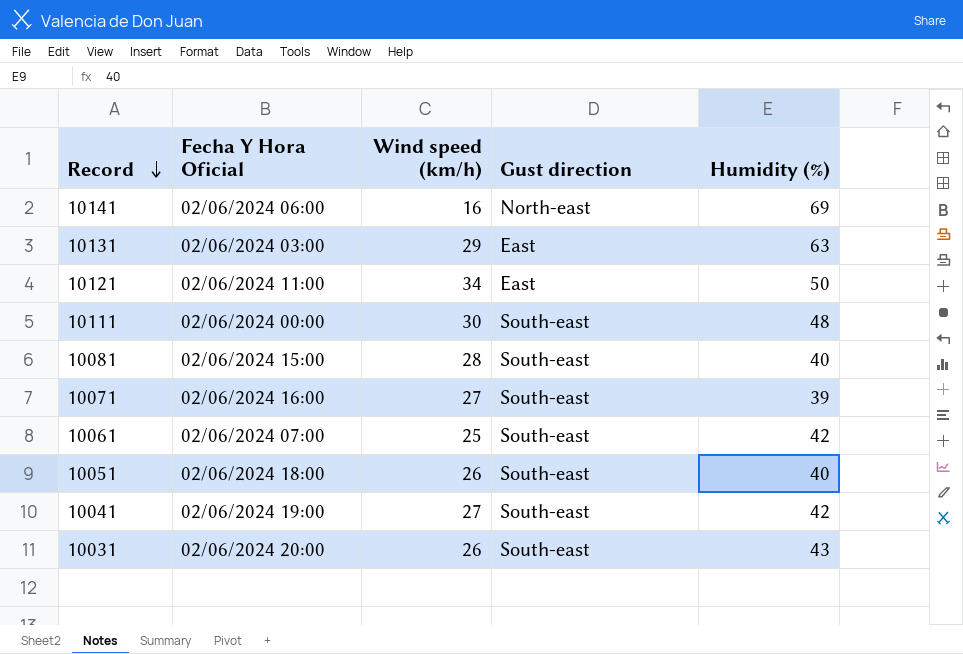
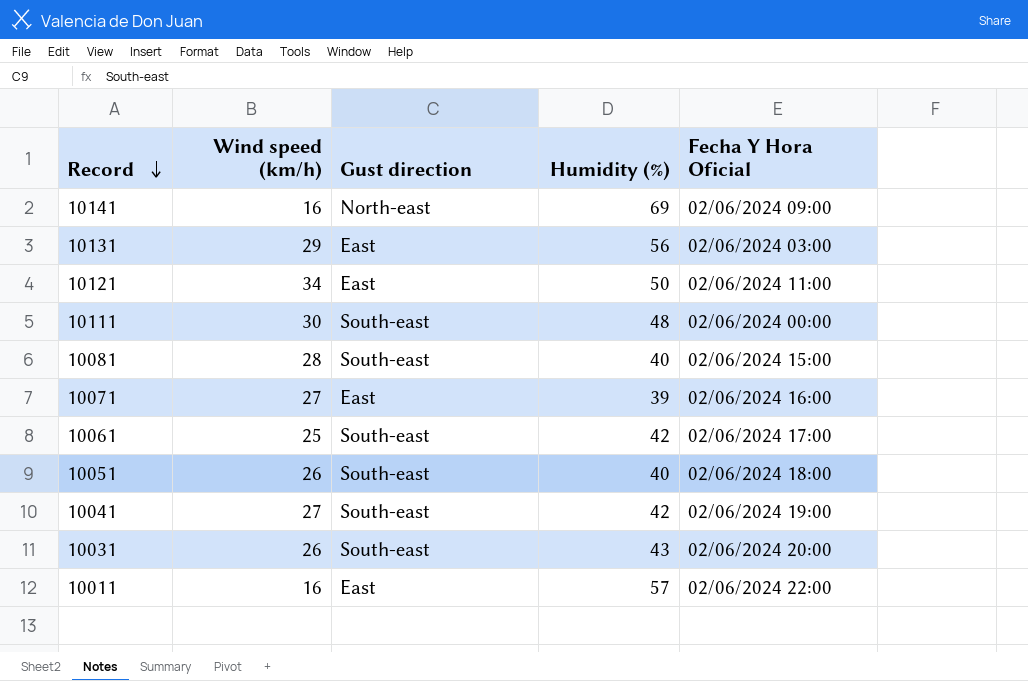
column Fecha Y Hora Oficial | position: 2 -> 5
10141 | Fecha Y Hora Oficial: 02/06/2024 06:00 -> 02/06/2024 09:00
10131 | Humidity (%): 63 -> 56
10071 | Gust direction: South-east -> East
10061 | Fecha Y Hora Oficial: 02/06/2024 07:00 -> 02/06/2024 17:00
row 10011: none -> 16 | East | 57 | 02/06/2024 22:00

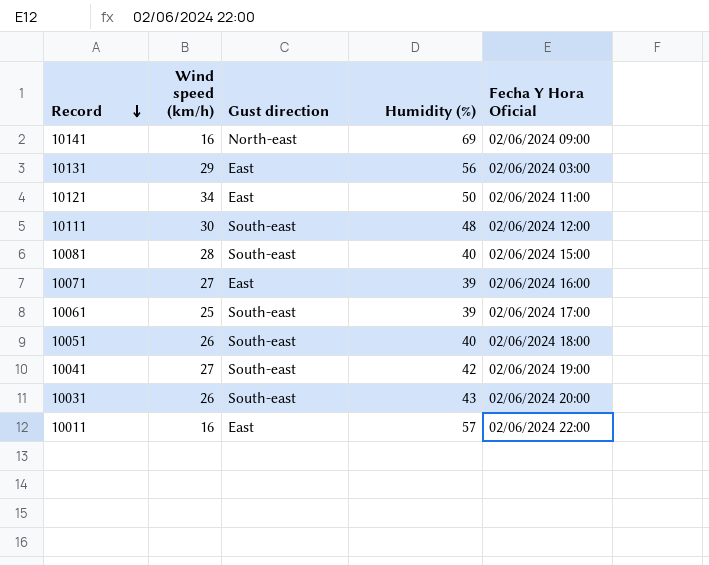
10111 | Fecha Y Hora Oficial: 02/06/2024 00:00 -> 02/06/2024 12:00
10061 | Humidity (%): 42 -> 39

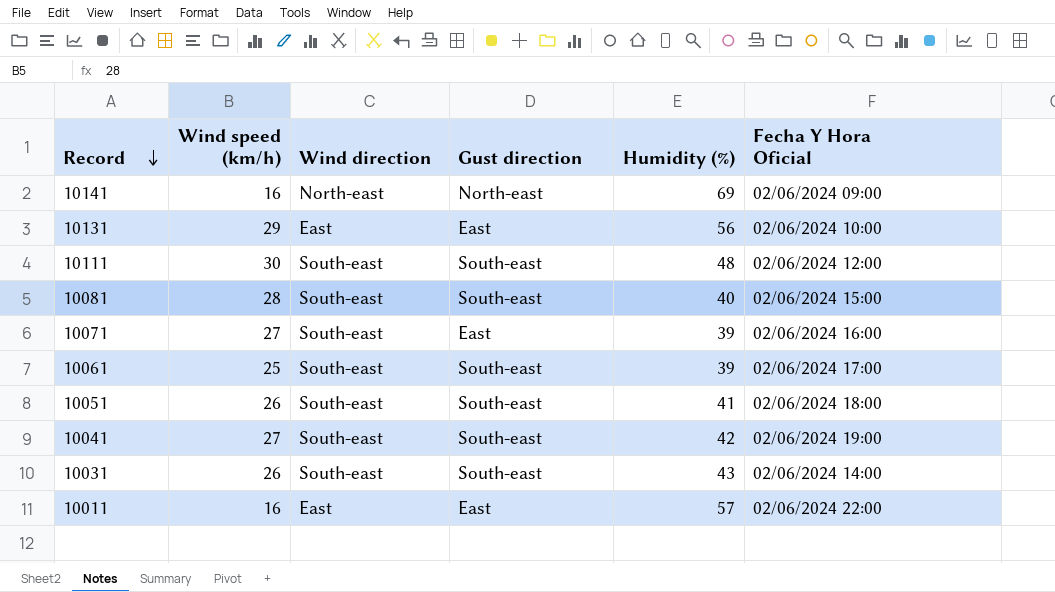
column Wind direction | position: none -> 3
row 10121: 34 | East | 50 | 02/06/2024 11:00 -> none
10131 | Fecha Y Hora Oficial: 02/06/2024 03:00 -> 02/06/2024 10:00
10051 | Humidity (%): 40 -> 41
10031 | Fecha Y Hora Oficial: 02/06/2024 20:00 -> 02/06/2024 14:00

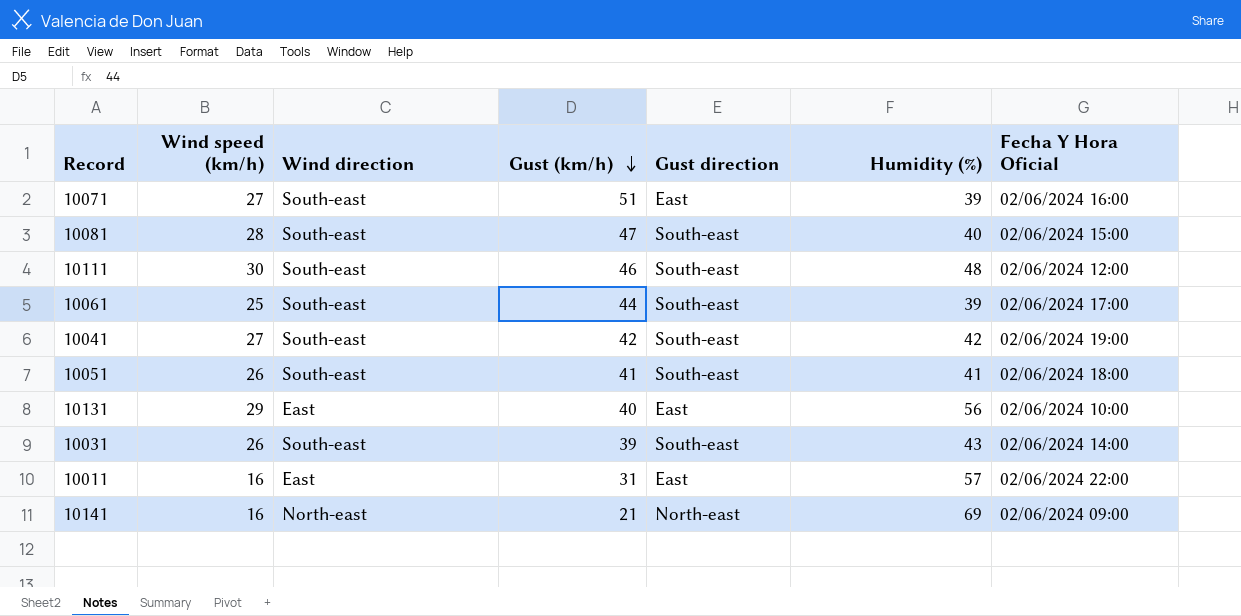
row order: Record descending -> Gust (km/h) descending
column Gust (km/h) | position: none -> 4

